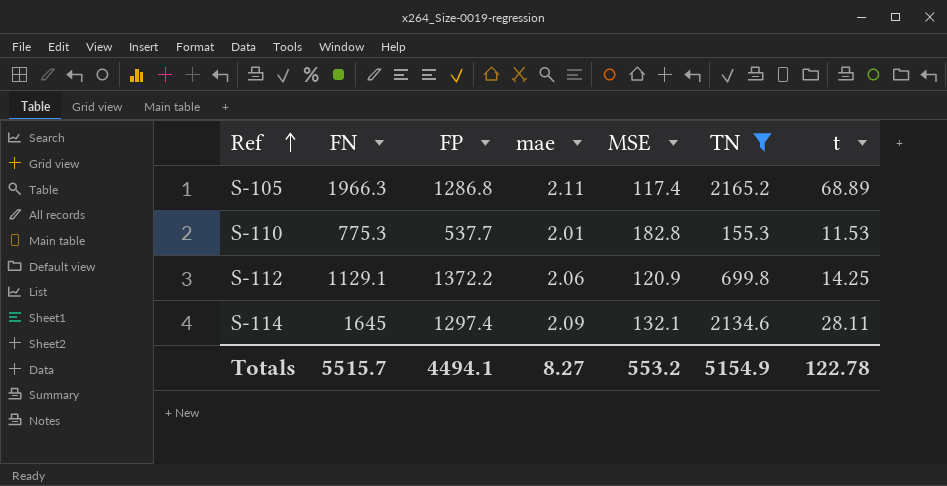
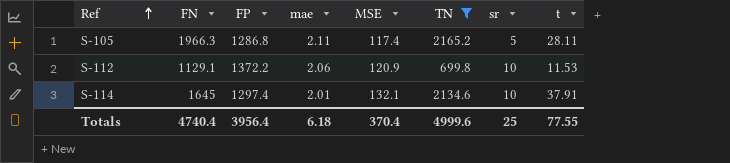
column sr | position: none -> 7
row S-110: 775.3 | 537.7 | 2.01 | 182.8 | 155.3 | 11.53 -> none
S-105 | t: 68.89 -> 28.11
S-112 | t: 14.25 -> 11.53
S-114 | mae: 2.09 -> 2.01
S-114 | t: 28.11 -> 37.91
Totals | FN: 5515.7 -> 4740.4
Totals | FP: 4494.1 -> 3956.4
Totals | mae: 8.27 -> 6.18
Totals | MSE: 553.2 -> 370.4
Totals | TN: 5154.9 -> 4999.6
Totals | t: 122.78 -> 77.55

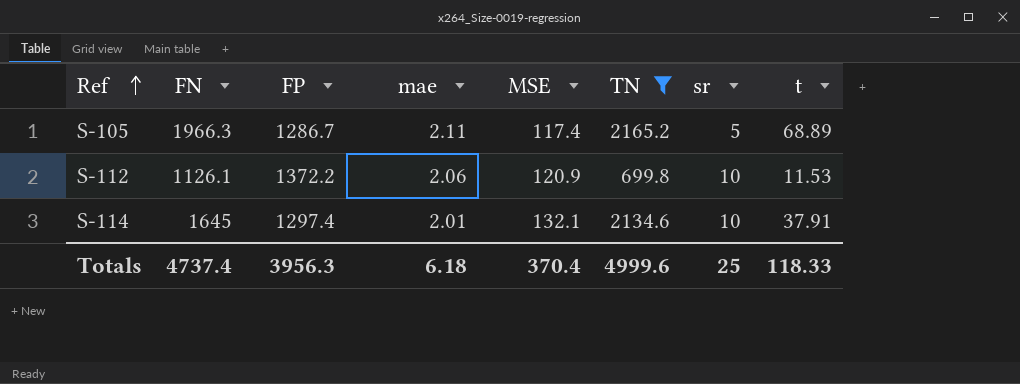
S-105 | FP: 1286.8 -> 1286.7
S-105 | t: 28.11 -> 68.89
S-112 | FN: 1129.1 -> 1126.1
Totals | FN: 4740.4 -> 4737.4
Totals | FP: 3956.4 -> 3956.3
Totals | t: 77.55 -> 118.33

